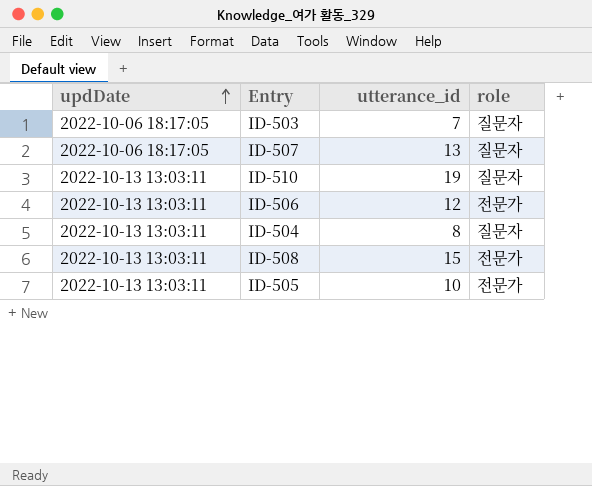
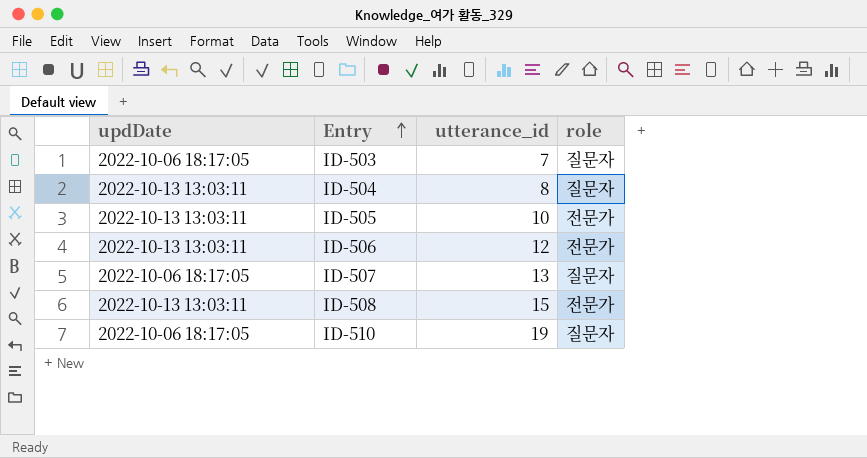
row order: updDate ascending -> Entry ascending
ID-510 | updDate: 2022-10-13 13:03:11 -> 2022-10-06 18:17:05

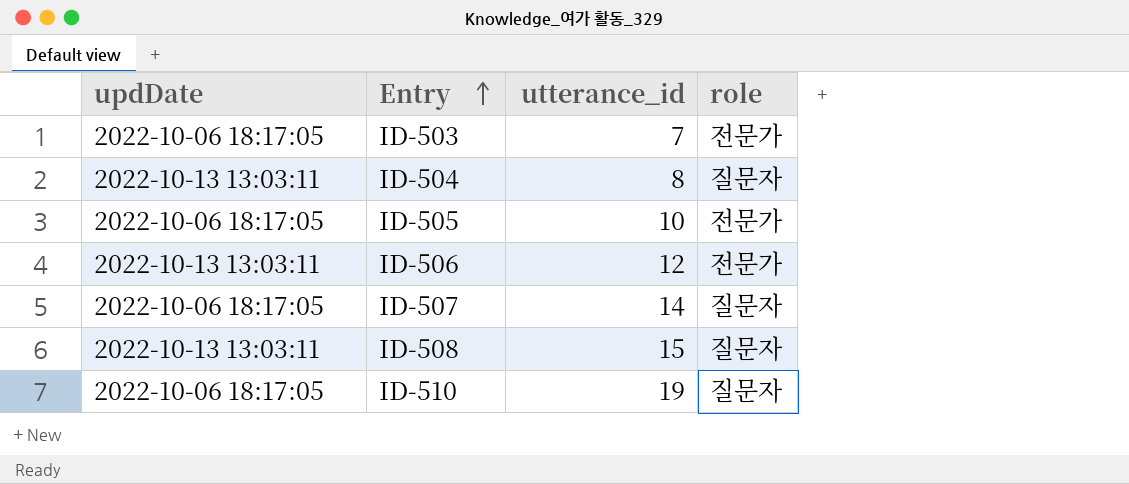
ID-503 | role: 질문자 -> 전문가
ID-505 | updDate: 2022-10-13 13:03:11 -> 2022-10-06 18:17:05
ID-507 | utterance_id: 13 -> 14
ID-508 | role: 전문가 -> 질문자

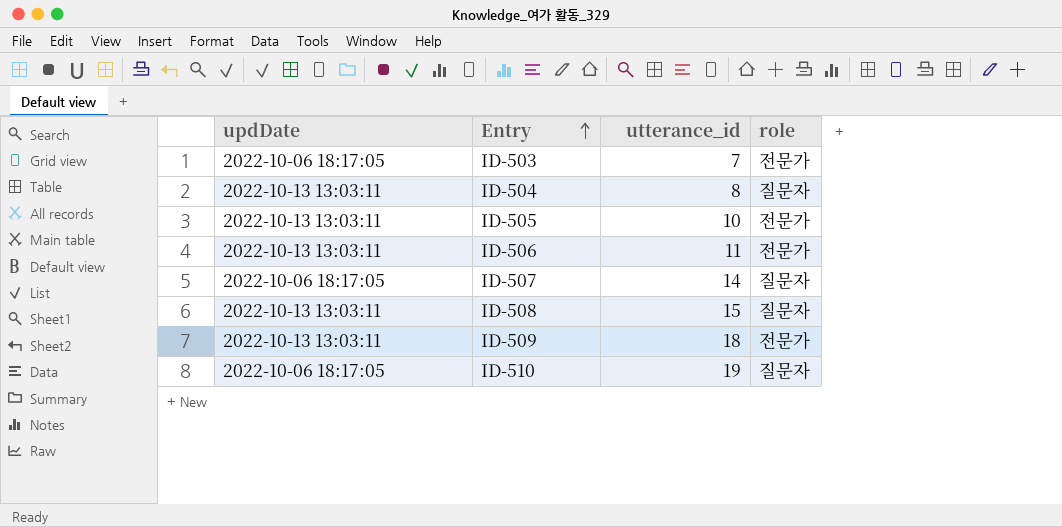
ID-505 | updDate: 2022-10-06 18:17:05 -> 2022-10-13 13:03:11
ID-506 | utterance_id: 12 -> 11
row ID-509: none -> 2022-10-13 13:03:11 | 18 | 전문가

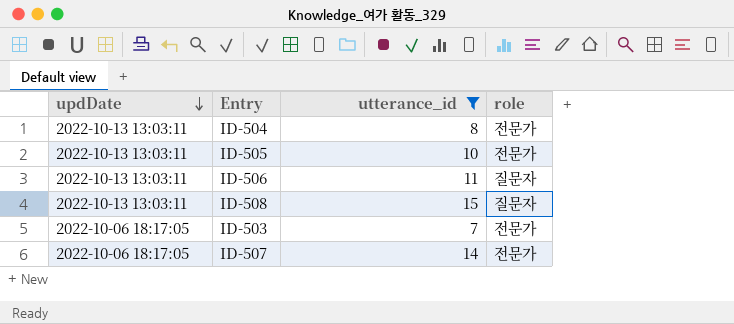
filter: none -> utterance_id <= 15
row order: Entry ascending -> updDate descending
ID-504 | role: 질문자 -> 전문가
ID-506 | role: 전문가 -> 질문자
ID-507 | role: 질문자 -> 전문가

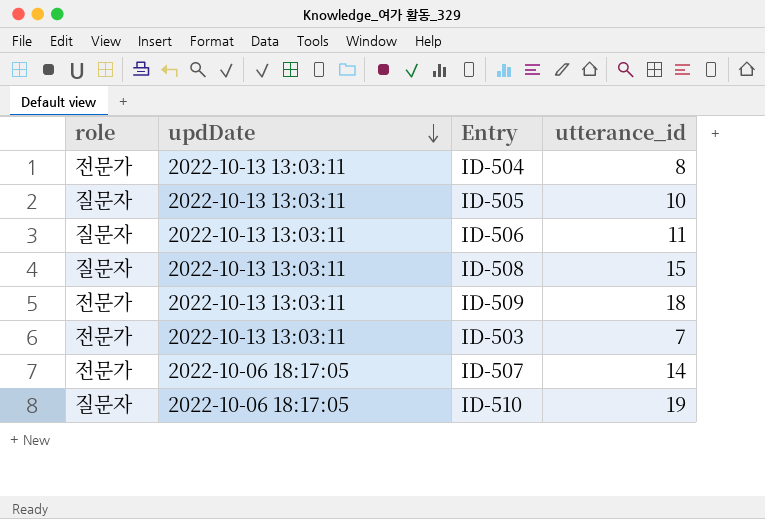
filter: utterance_id <= 15 -> none
column role | position: 4 -> 1
ID-505 | role: 전문가 -> 질문자
ID-503 | updDate: 2022-10-06 18:17:05 -> 2022-10-13 13:03:11

